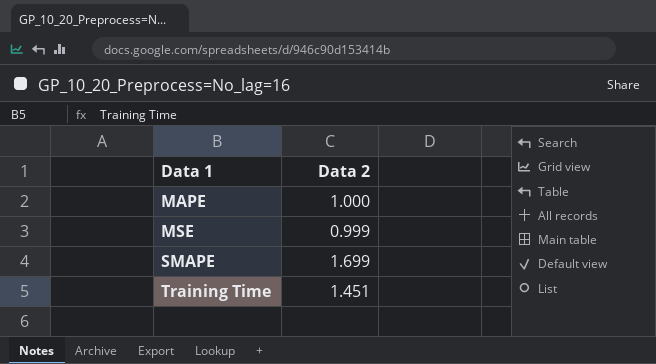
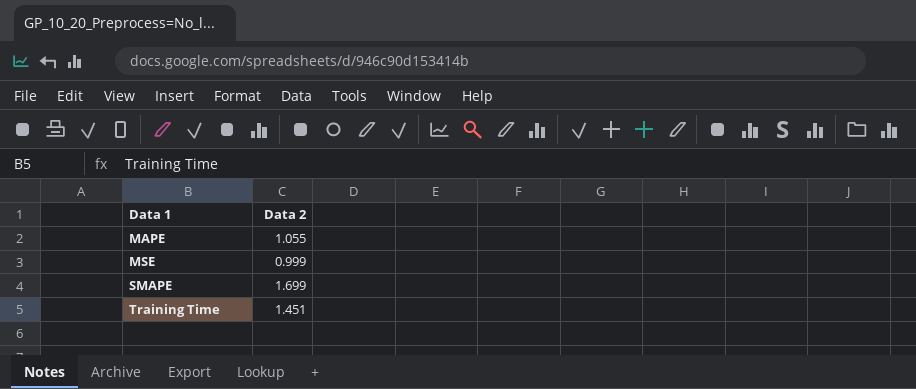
MAPE | Data 2: 1.000 -> 1.055

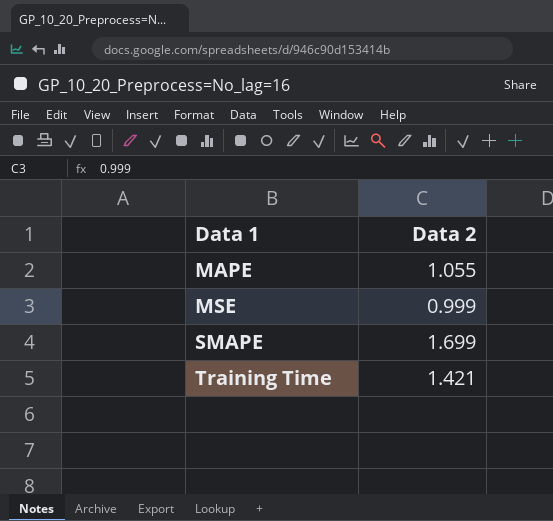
Training Time | Data 2: 1.451 -> 1.421

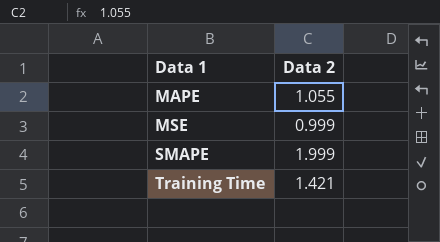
SMAPE | Data 2: 1.699 -> 1.999

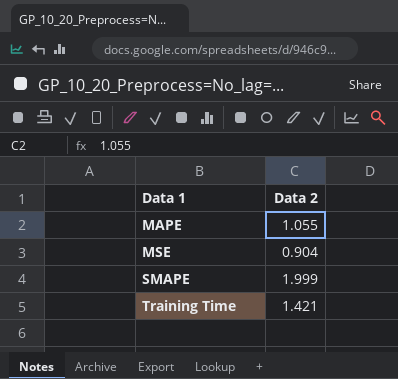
MSE | Data 2: 0.999 -> 0.904

